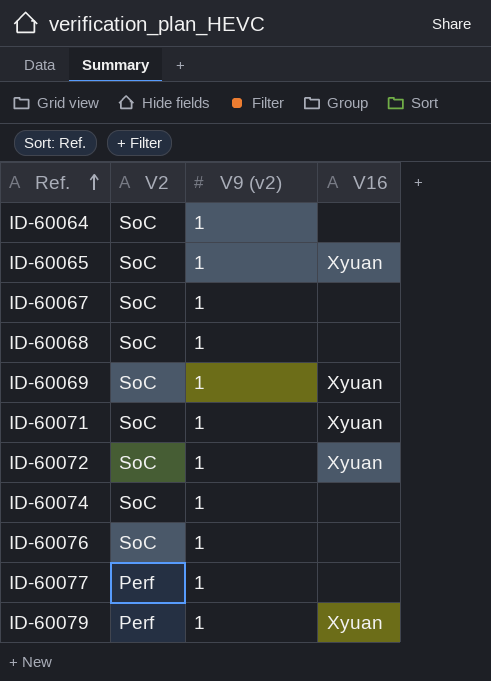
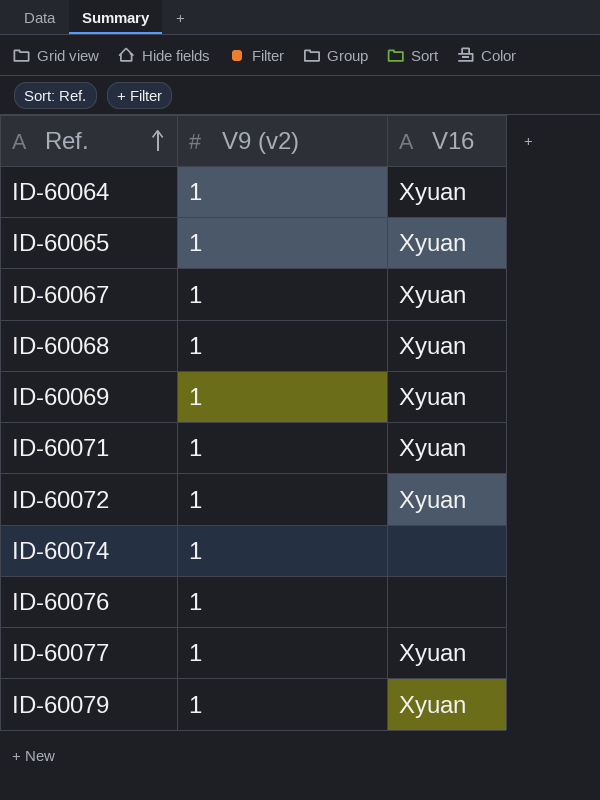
column V2 | position: 2 -> none
ID-60064 | V16: none -> Xyuan
ID-60067 | V16: none -> Xyuan
ID-60068 | V16: none -> Xyuan
ID-60077 | V16: none -> Xyuan

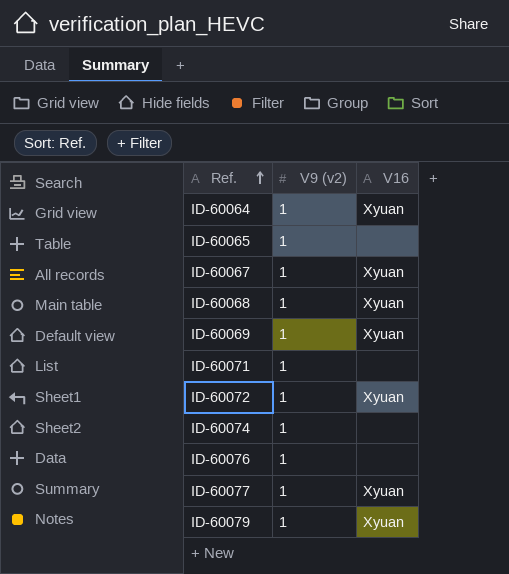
ID-60065 | V16: Xyuan -> none
ID-60071 | V16: Xyuan -> none

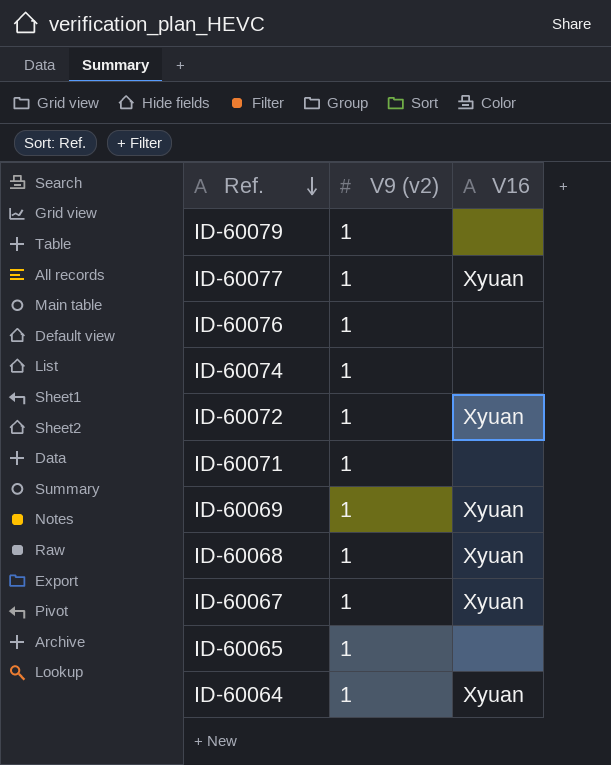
row order: Ref. ascending -> Ref. descending
ID-60079 | V16: Xyuan -> none

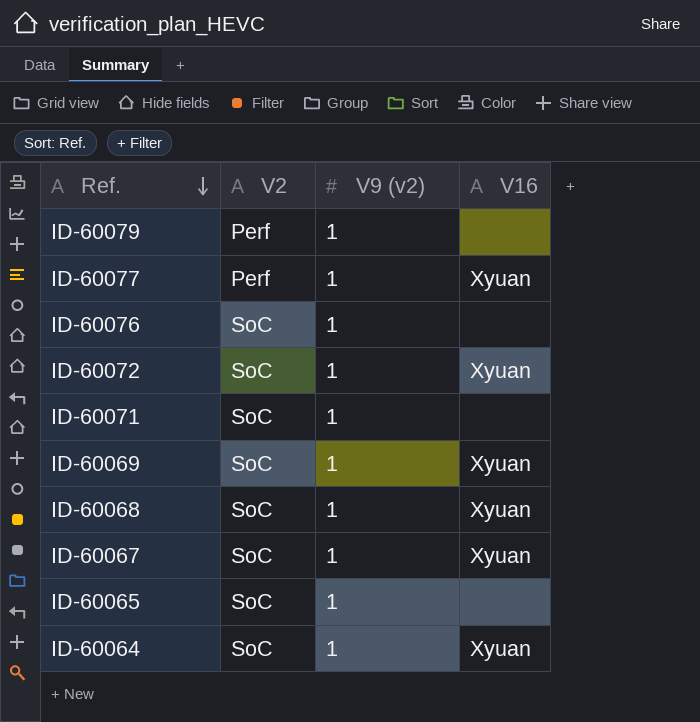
column V2 | position: none -> 2
row ID-60074: 1 | none -> none

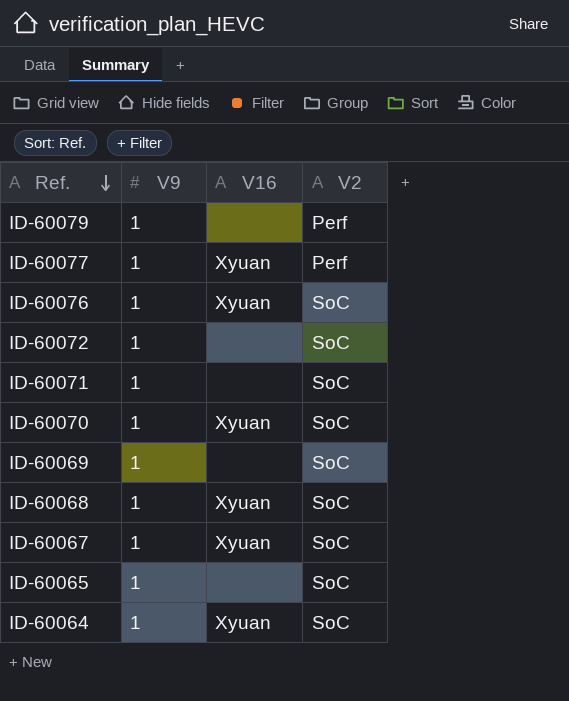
column name: V9 (v2) -> V9
column V2 | position: 2 -> 4
ID-60076 | V16: none -> Xyuan
ID-60072 | V16: Xyuan -> none
row ID-60070: none -> 1 | Xyuan | SoC
ID-60069 | V16: Xyuan -> none

